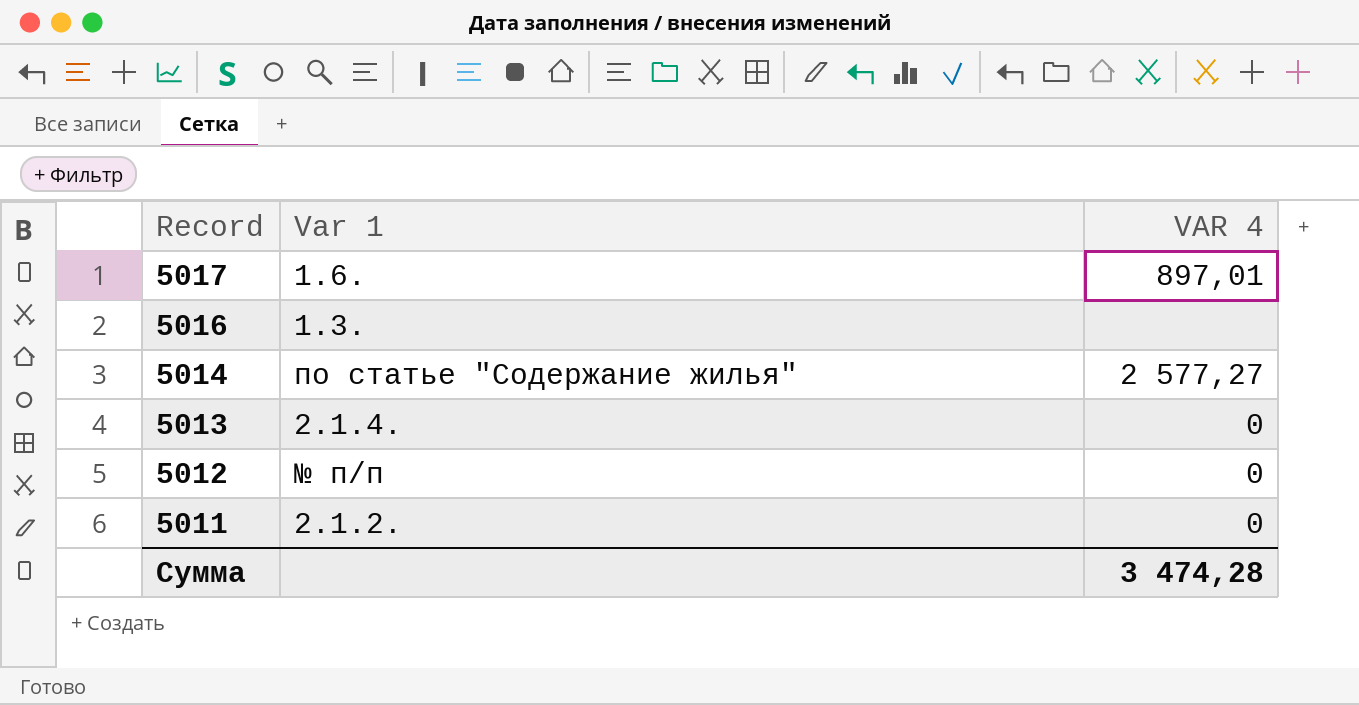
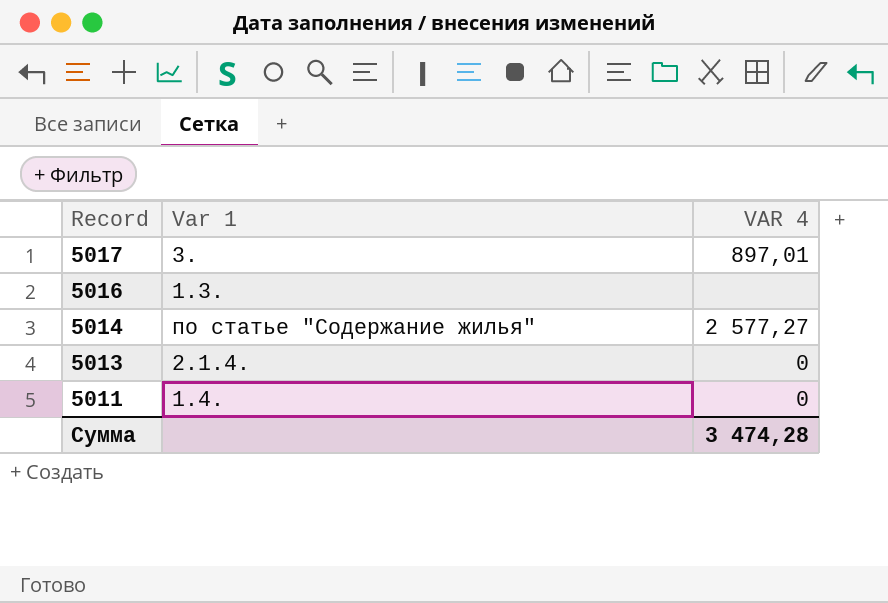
row 5012: № п/п | 0 -> none
5017 | Var 1: 1.6. -> 3.
5011 | Var 1: 2.1.2. -> 1.4.

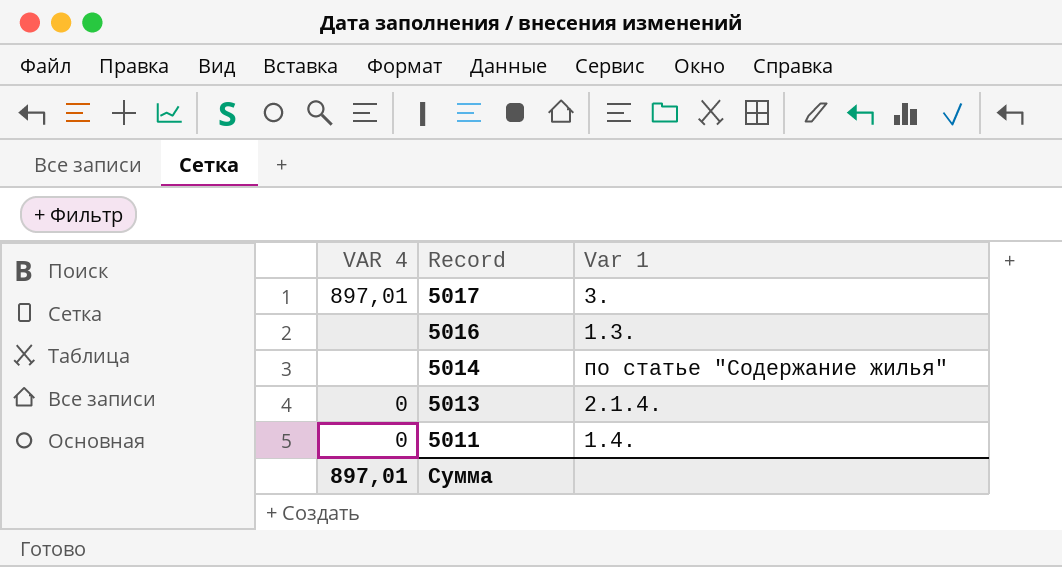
column VAR 4 | position: 3 -> 1
5014 | VAR 4: 2 577,27 -> none
Сумма | VAR 4: 3 474,28 -> 897,01

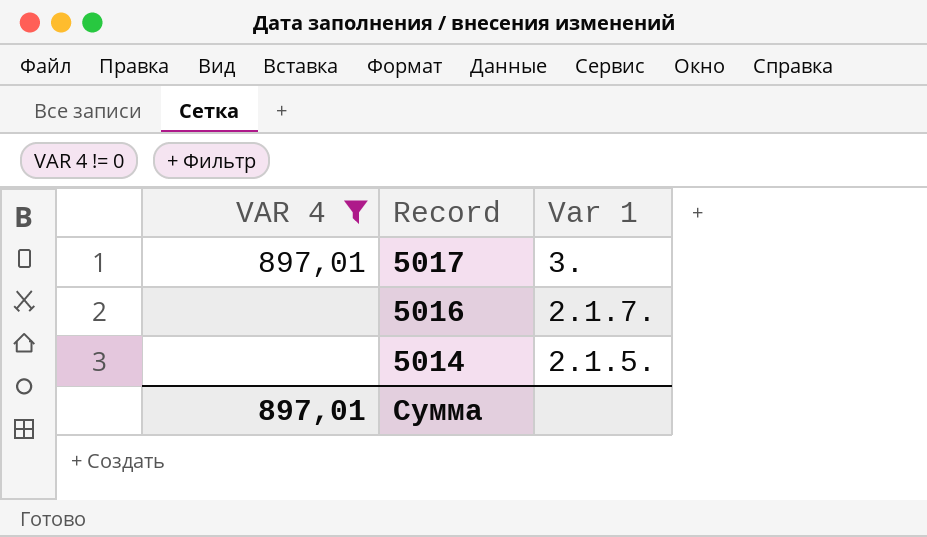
filter: none -> VAR 4 != 0
5016 | Var 1: 1.3. -> 2.1.7.
5014 | Var 1: по статье "Содержание жилья" -> 2.1.5.

